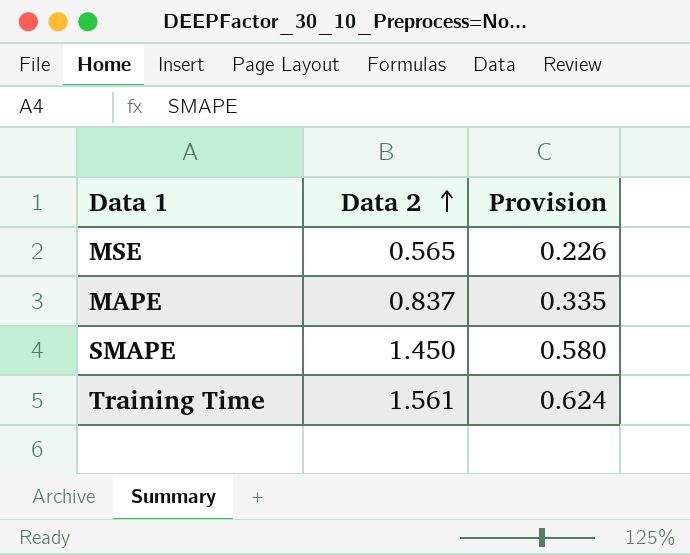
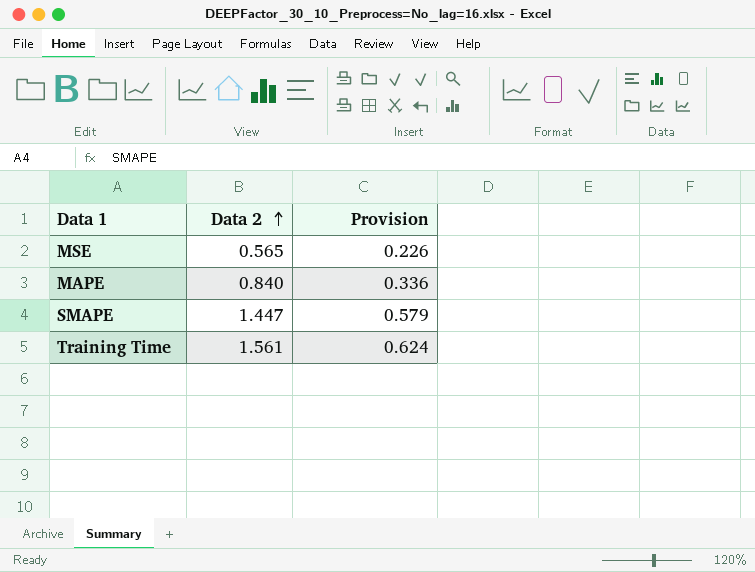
MAPE | Data 2: 0.837 -> 0.840
MAPE | Provision: 0.335 -> 0.336
SMAPE | Data 2: 1.450 -> 1.447
SMAPE | Provision: 0.580 -> 0.579

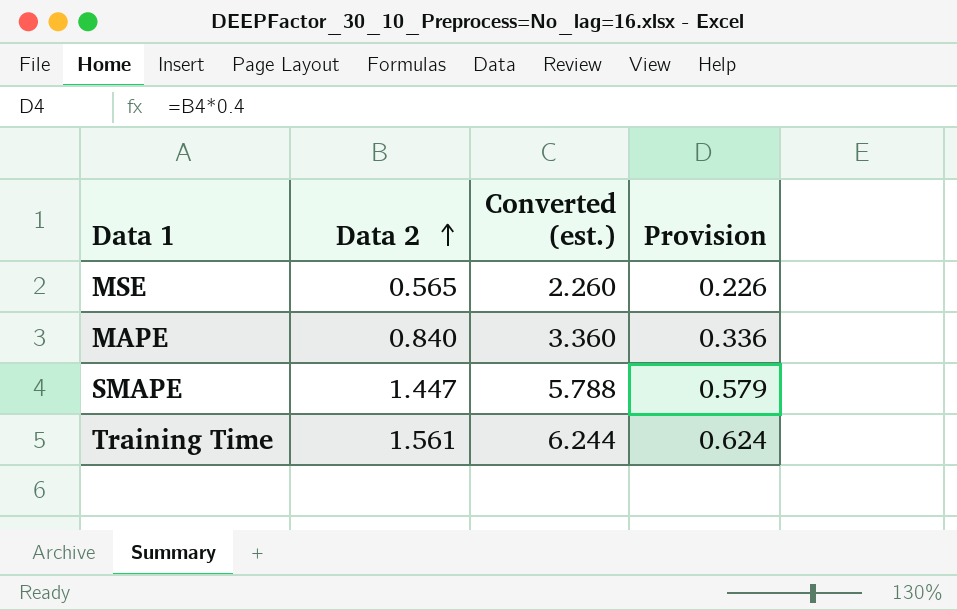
column Converted (est.) | formula: none -> [Data 2] * 4

